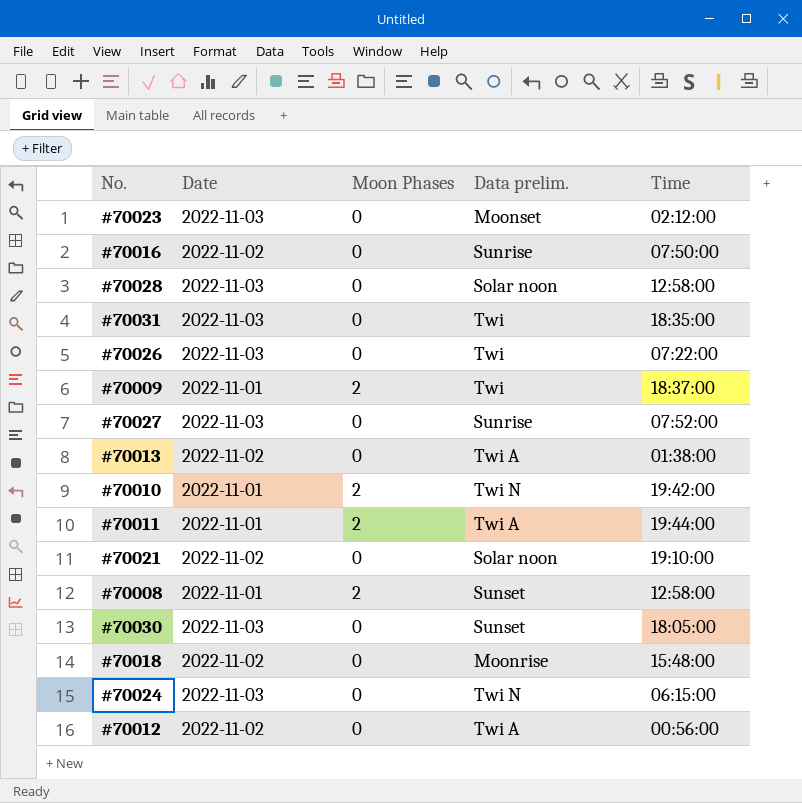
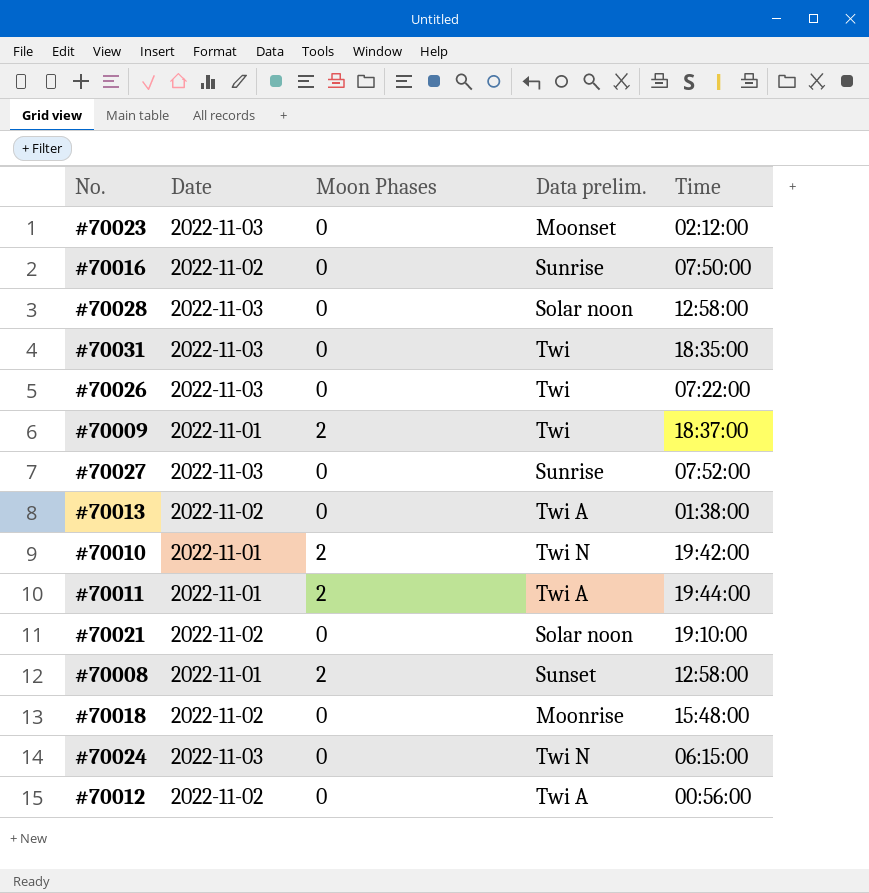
row #70030: 2022-11-03 | 0 | Sunset | 18:05:00 -> none

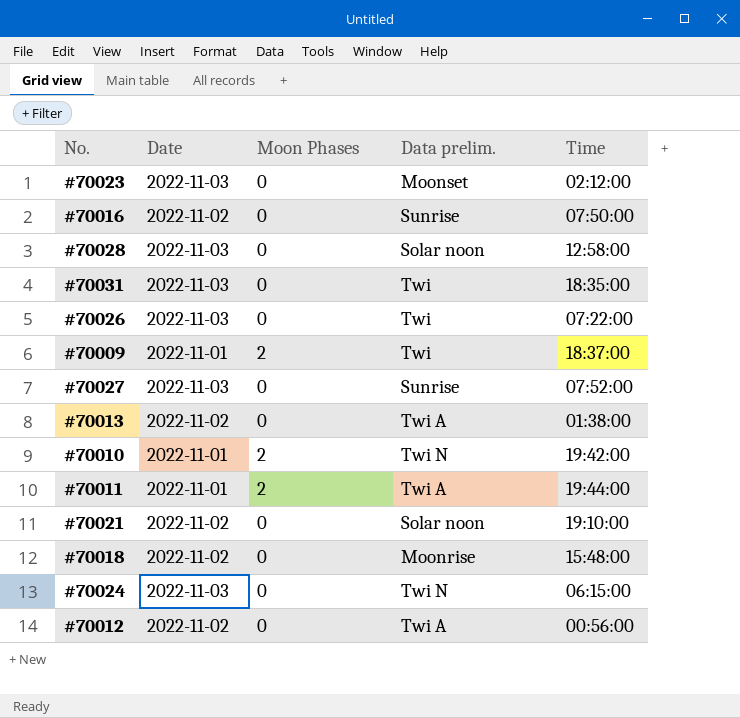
row #70008: 2022-11-01 | 2 | Sunset | 12:58:00 -> none

